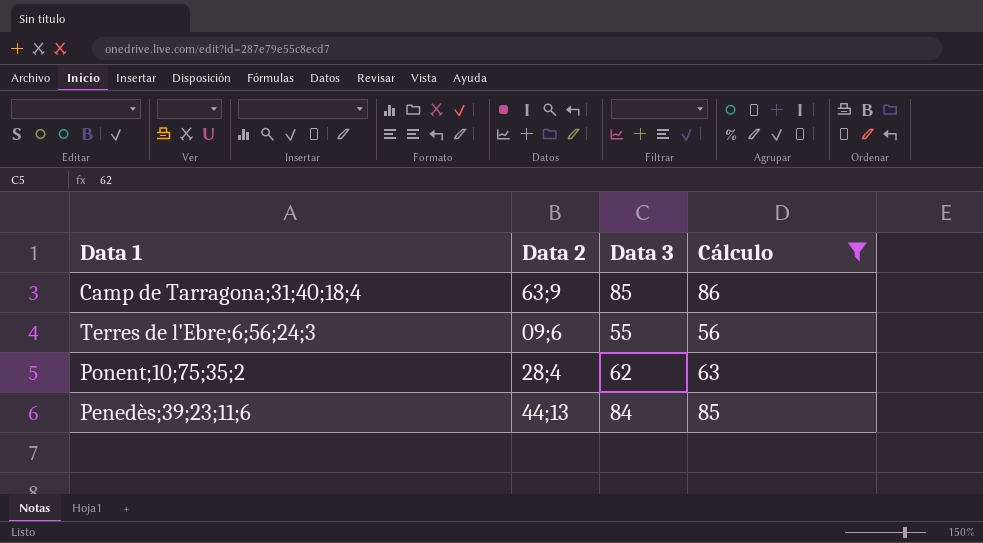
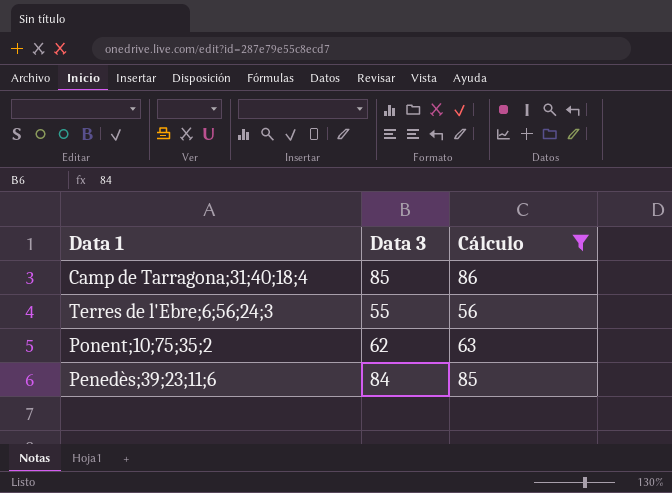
column Data 2 | position: 2 -> none

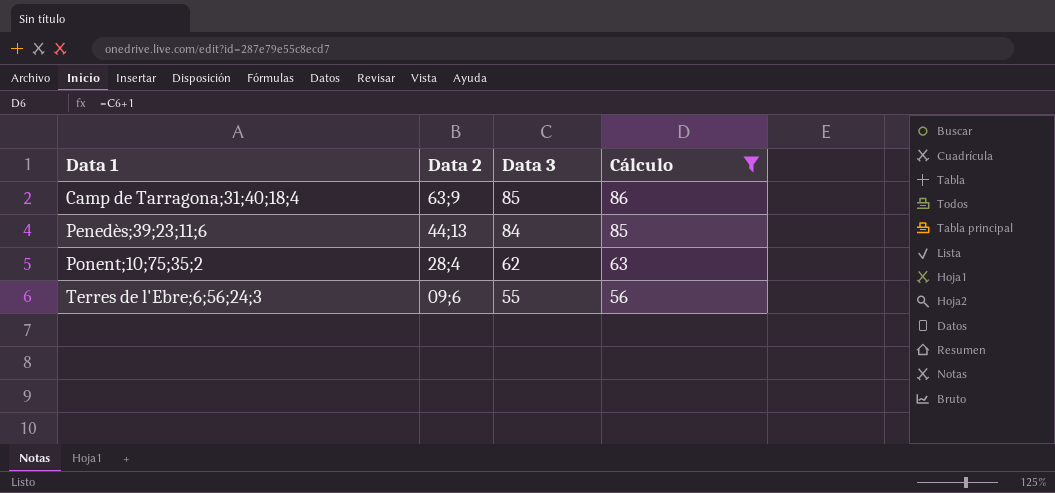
row order: none -> Data 1 ascending
column Data 2 | position: none -> 2

